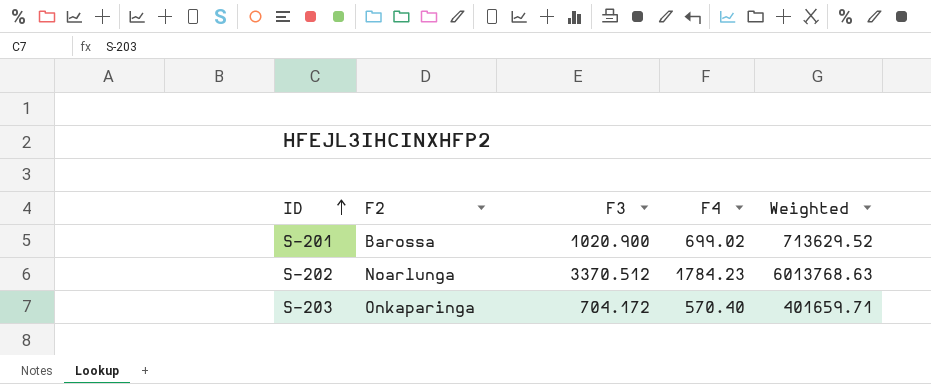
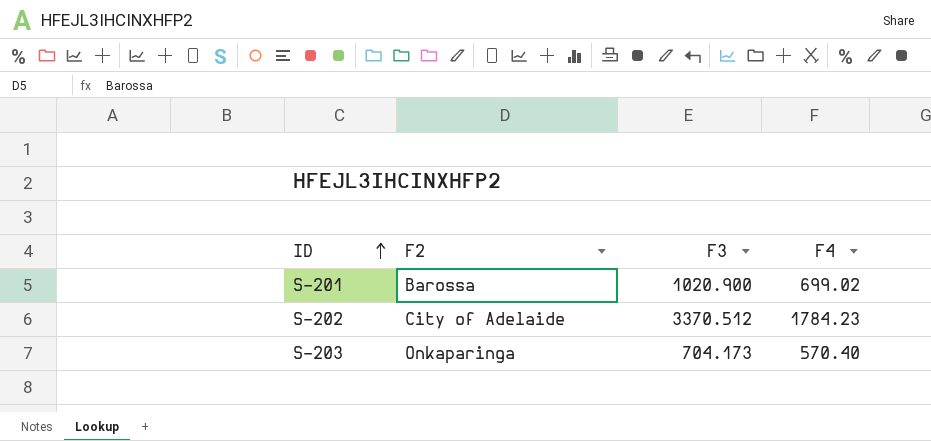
column Weighted | formula: [F3] * [F4] -> none
S-202 | F2: Noarlunga -> City of Adelaide
S-203 | F3: 704.172 -> 704.173

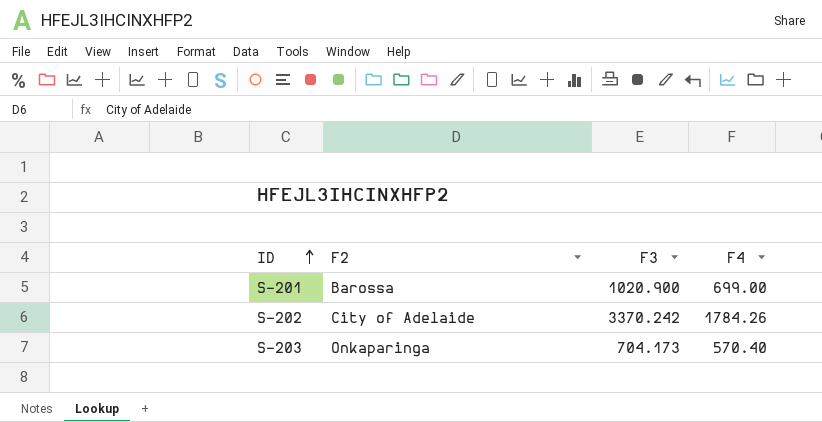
S-201 | F4: 699.02 -> 699.00
S-202 | F3: 3370.512 -> 3370.242
S-202 | F4: 1784.23 -> 1784.26

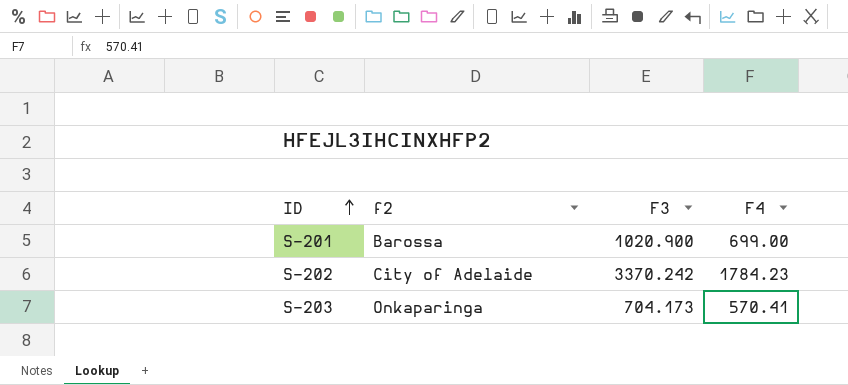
column name: F2 -> f2
S-202 | F4: 1784.26 -> 1784.23
S-203 | F4: 570.40 -> 570.41

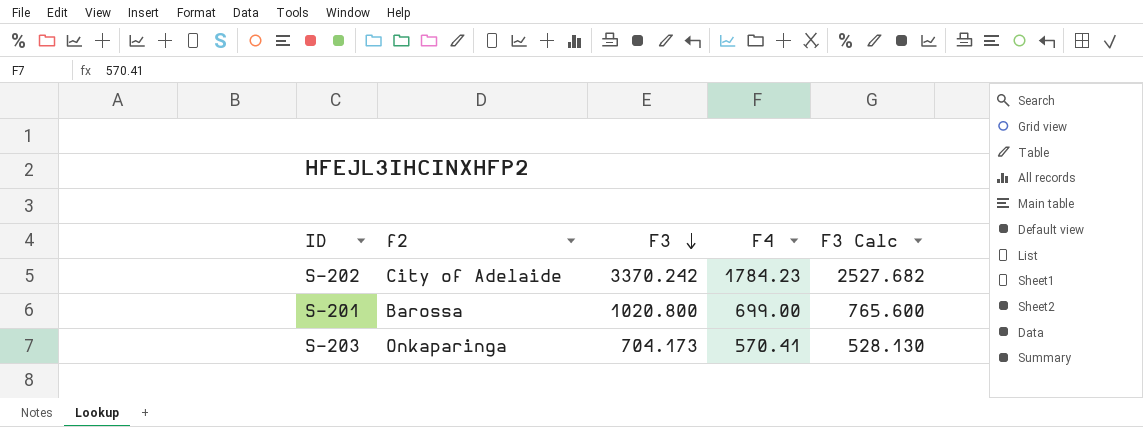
row order: ID ascending -> F3 descending
column F3 Calc | formula: none -> [F3] * 0.75
S-201 | F3: 1020.900 -> 1020.800

